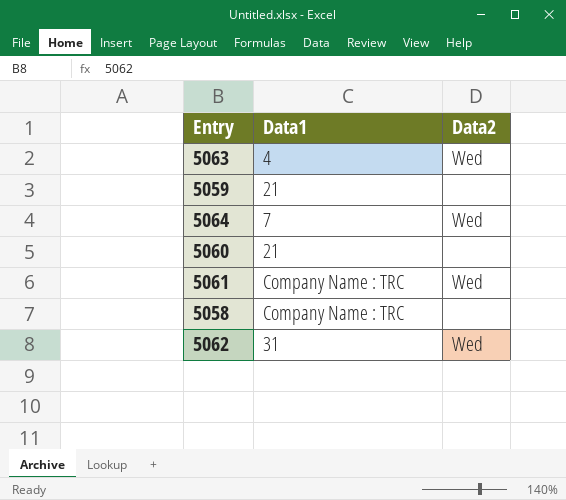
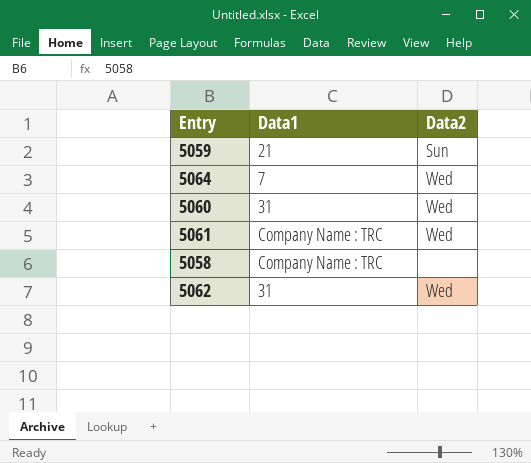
row 5063: 4 | Wed -> none
5059 | Data2: none -> Sun
5060 | Data1: 21 -> 31
5060 | Data2: none -> Wed

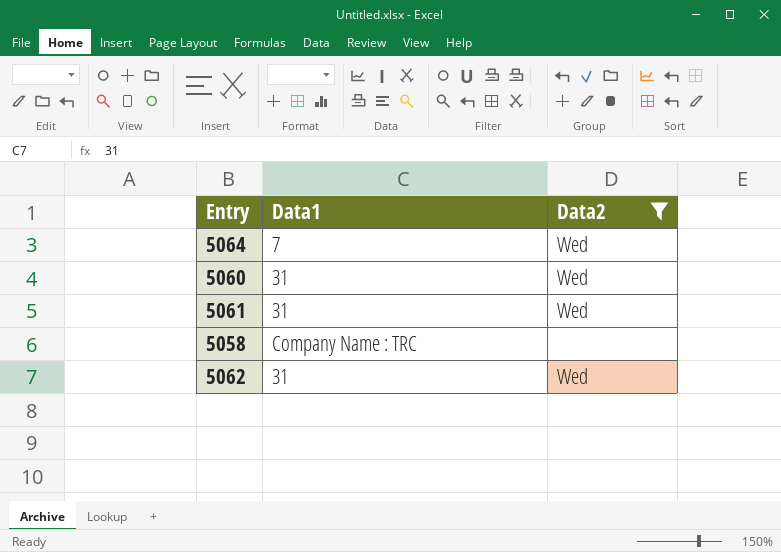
filter: none -> Data2 != Sun
5061 | Data1: Company Name : TRC -> 31

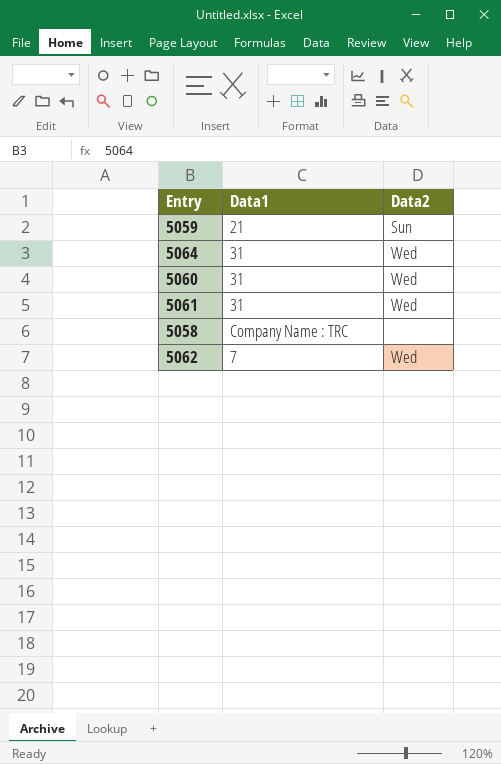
filter: Data2 != Sun -> none
5064 | Data1: 7 -> 31
5062 | Data1: 31 -> 7

